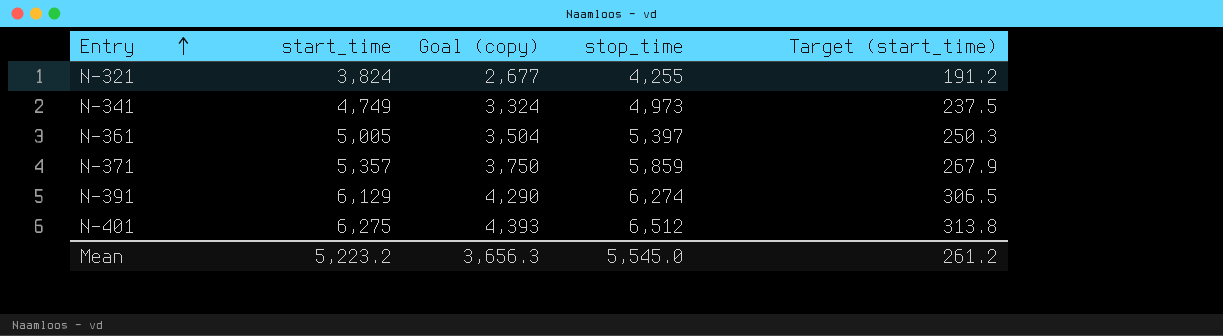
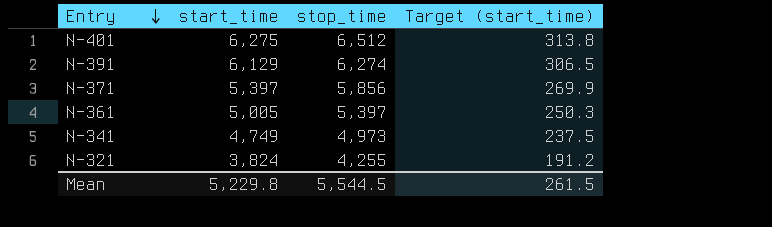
row order: Entry ascending -> Entry descending
column Goal (copy) | formula: [start_time] * 0.7 -> none
N-371 | start_time: 5,357 -> 5,397
N-371 | stop_time: 5,859 -> 5,856
N-371 | Target (start_time): 267.9 -> 269.9
Mean | start_time: 5,223.2 -> 5,229.8
Mean | stop_time: 5,545.0 -> 5,544.5
Mean | Target (start_time): 261.2 -> 261.5

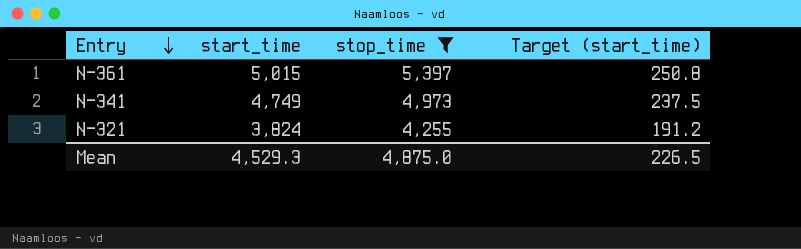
filter: none -> stop_time <= 5,397
N-361 | start_time: 5,005 -> 5,015
N-361 | Target (start_time): 250.3 -> 250.8
Mean | start_time: 5,229.8 -> 4,529.3
Mean | stop_time: 5,544.5 -> 4,875.0
Mean | Target (start_time): 261.5 -> 226.5

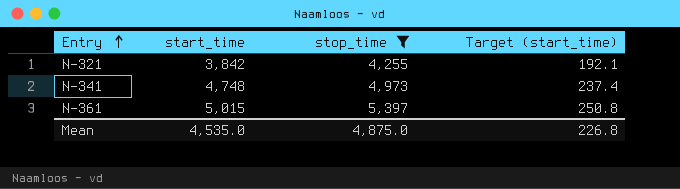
row order: Entry descending -> Entry ascending
N-321 | start_time: 3,824 -> 3,842
N-321 | Target (start_time): 191.2 -> 192.1
N-341 | start_time: 4,749 -> 4,748
N-341 | Target (start_time): 237.5 -> 237.4
Mean | start_time: 4,529.3 -> 4,535.0
Mean | Target (start_time): 226.5 -> 226.8

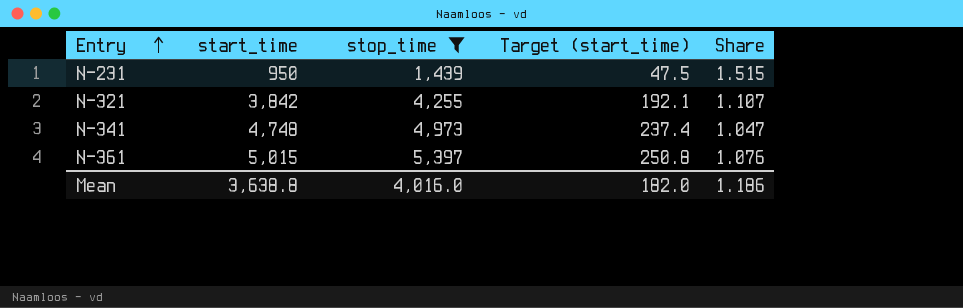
column Share | formula: none -> [stop_time] / [start_time]
row N-231: none -> 950 | 1,439 | 47.5 | 1.515
Mean | start_time: 4,535.0 -> 3,638.8
Mean | stop_time: 4,875.0 -> 4,016.0
Mean | Target (start_time): 226.8 -> 182.0

